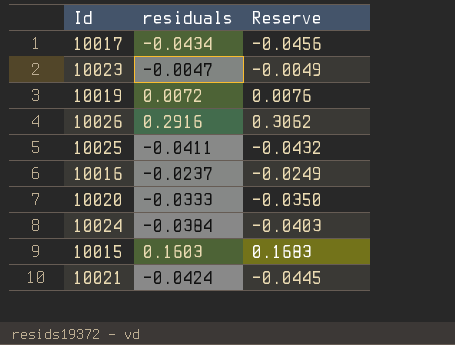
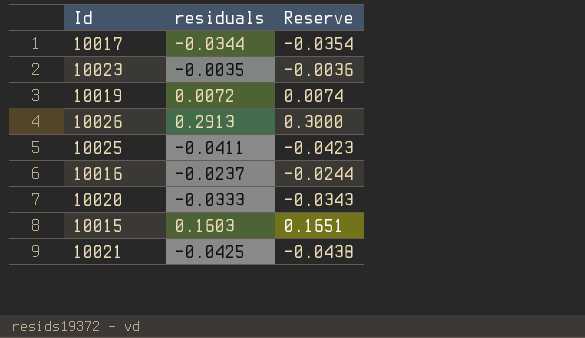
column Reserve | formula: [residuals] * 1.05 -> [residuals] * 1.03
row 10024: -0.0384 | -0.0403 -> none
10017 | residuals: -0.0434 -> -0.0344
10023 | residuals: -0.0047 -> -0.0035
10026 | residuals: 0.2916 -> 0.2913
10021 | residuals: -0.0424 -> -0.0425

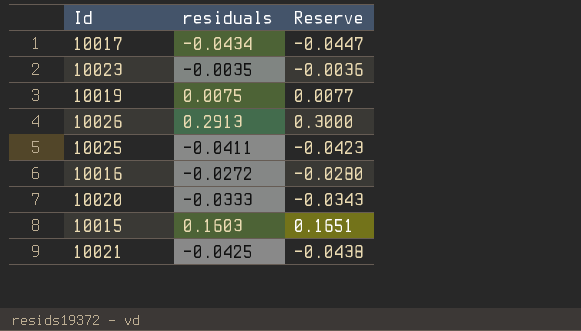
10017 | residuals: -0.0344 -> -0.0434
10017 | Reserve: -0.0354 -> -0.0447
10019 | residuals: 0.0072 -> 0.0075
10019 | Reserve: 0.0074 -> 0.0077
10016 | residuals: -0.0237 -> -0.0272
10016 | Reserve: -0.0244 -> -0.0280

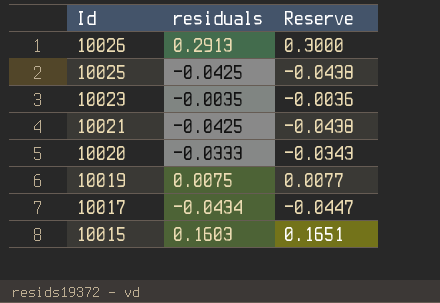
row order: none -> Id descending
row 10016: -0.0272 | -0.0280 -> none
10025 | residuals: -0.0411 -> -0.0425
10025 | Reserve: -0.0423 -> -0.0438

